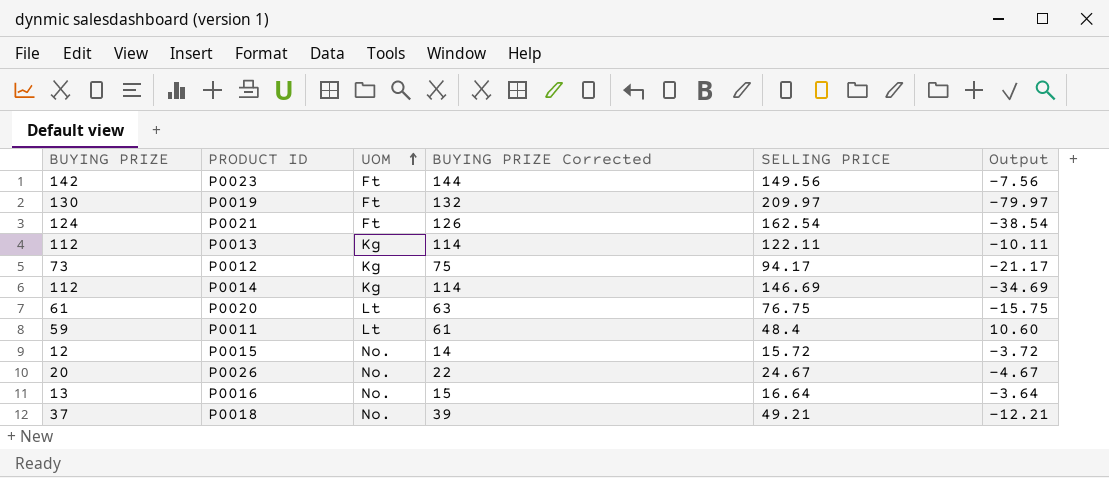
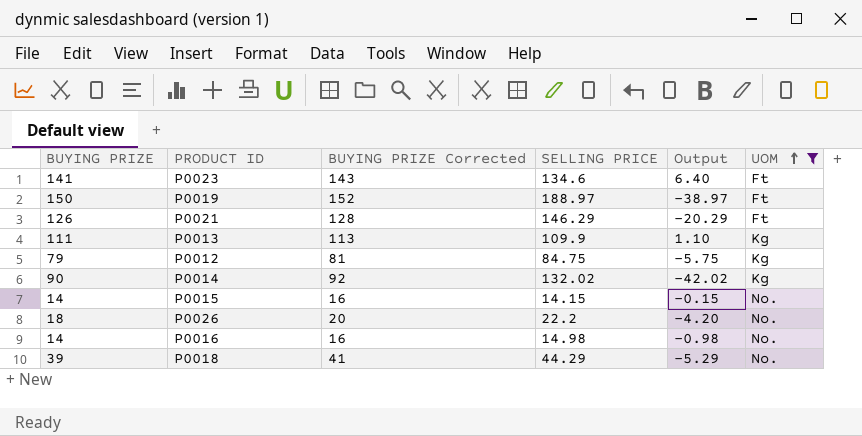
filter: none -> UOM != Lt
column UOM | position: 3 -> 6
P0023 | BUYING PRIZE: 142 -> 141
P0023 | BUYING PRIZE Corrected: 144 -> 143
P0023 | SELLING PRICE: 149.56 -> 134.6
P0023 | Output: -7.56 -> 6.40
P0019 | BUYING PRIZE: 130 -> 150
P0019 | BUYING PRIZE Corrected: 132 -> 152
P0019 | SELLING PRICE: 209.97 -> 188.97
P0019 | Output: -79.97 -> -38.97
P0021 | BUYING PRIZE: 124 -> 126
P0021 | BUYING PRIZE Corrected: 126 -> 128
P0021 | SELLING PRICE: 162.54 -> 146.29
P0021 | Output: -38.54 -> -20.29
P0013 | BUYING PRIZE: 112 -> 111
P0013 | BUYING PRIZE Corrected: 114 -> 113
P0013 | SELLING PRICE: 122.11 -> 109.9
P0013 | Output: -10.11 -> 1.10
P0012 | BUYING PRIZE: 73 -> 79
P0012 | BUYING PRIZE Corrected: 75 -> 81
P0012 | SELLING PRICE: 94.17 -> 84.75
P0012 | Output: -21.17 -> -5.75
P0014 | BUYING PRIZE: 112 -> 90
P0014 | BUYING PRIZE Corrected: 114 -> 92
P0014 | SELLING PRICE: 146.69 -> 132.02
P0014 | Output: -34.69 -> -42.02
P0015 | BUYING PRIZE: 12 -> 14
P0015 | BUYING PRIZE Corrected: 14 -> 16
P0015 | SELLING PRICE: 15.72 -> 14.15
P0015 | Output: -3.72 -> -0.15
P0026 | BUYING PRIZE: 20 -> 18
P0026 | BUYING PRIZE Corrected: 22 -> 20
P0026 | SELLING PRICE: 24.67 -> 22.2
P0026 | Output: -4.67 -> -4.20
P0016 | BUYING PRIZE: 13 -> 14
P0016 | BUYING PRIZE Corrected: 15 -> 16
P0016 | SELLING PRICE: 16.64 -> 14.98
P0016 | Output: -3.64 -> -0.98
P0018 | BUYING PRIZE: 37 -> 39
P0018 | BUYING PRIZE Corrected: 39 -> 41
P0018 | SELLING PRICE: 49.21 -> 44.29
P0018 | Output: -12.21 -> -5.29

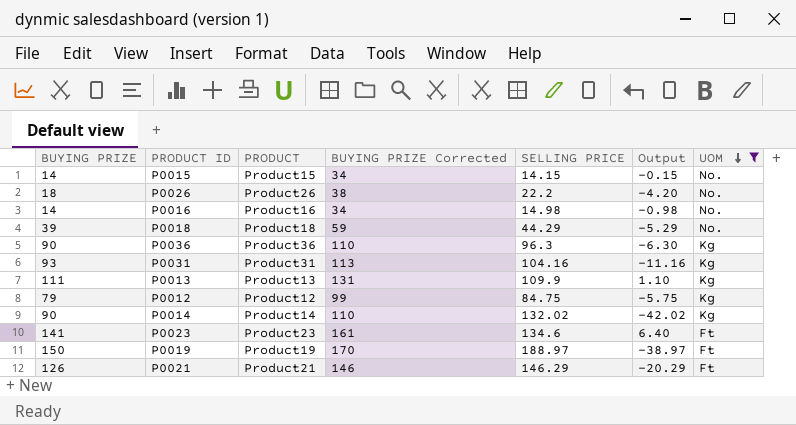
row order: UOM ascending -> UOM descending
column PRODUCT | position: none -> 3
column BUYING PRIZE Corrected | formula: [BUYING PRIZE] + 2 -> [BUYING PRIZE] + 20
row P0036: none -> 90 | Product36 | 110 | 96.3 | -6.30 | Kg
row P0031: none -> 93 | Product31 | 113 | 104.16 | -11.16 | Kg

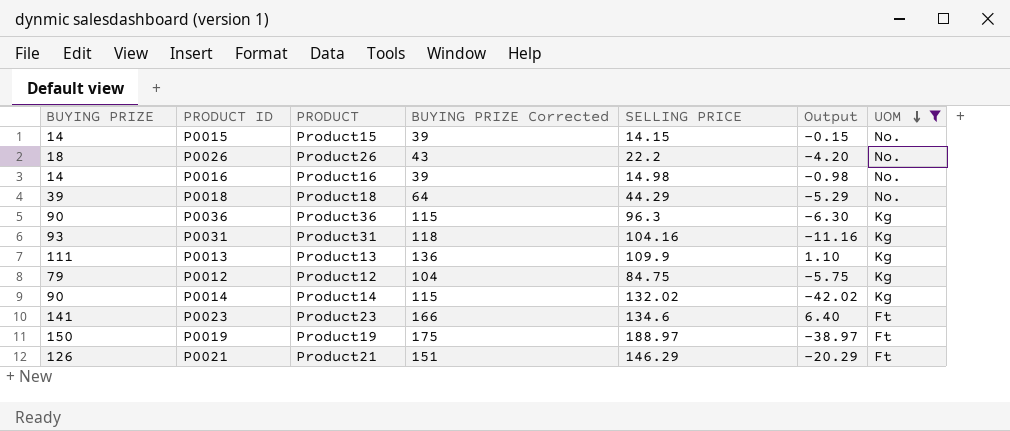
column BUYING PRIZE Corrected | formula: [BUYING PRIZE] + 20 -> [BUYING PRIZE] + 25

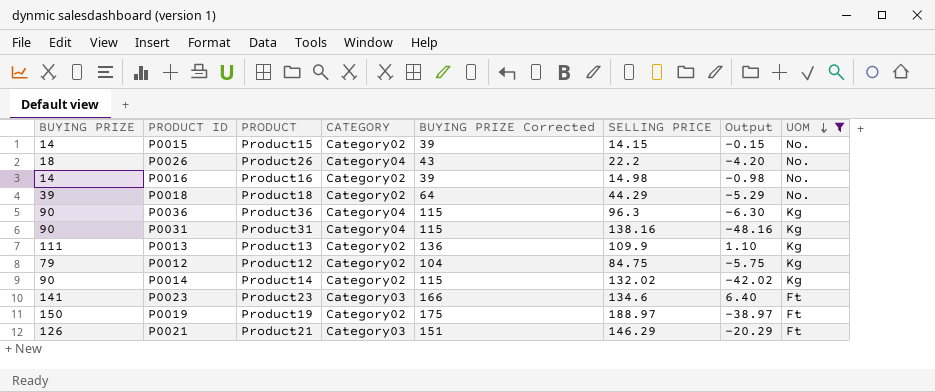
column CATEGORY | position: none -> 4
P0031 | BUYING PRIZE: 93 -> 90
P0031 | BUYING PRIZE Corrected: 118 -> 115
P0031 | SELLING PRICE: 104.16 -> 138.16
P0031 | Output: -11.16 -> -48.16

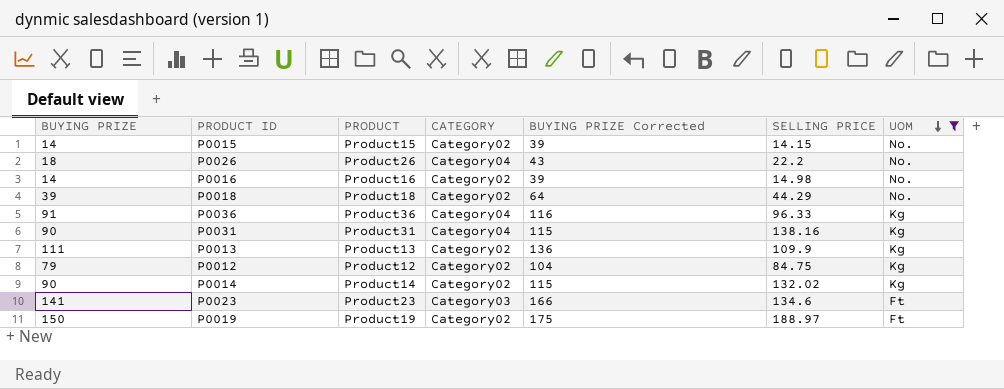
column Output | formula: [BUYING PRIZE] - [SELLING PRICE] -> none
row P0021: 126 | Product21 | Category03 | 151 | 146.29 | -20.29 | Ft -> none
P0036 | BUYING PRIZE: 90 -> 91
P0036 | BUYING PRIZE Corrected: 115 -> 116
P0036 | SELLING PRICE: 96.3 -> 96.33

